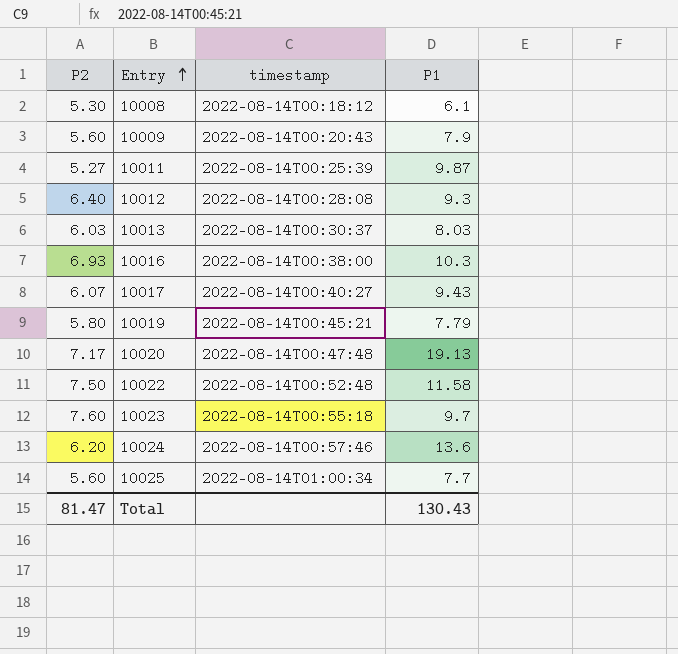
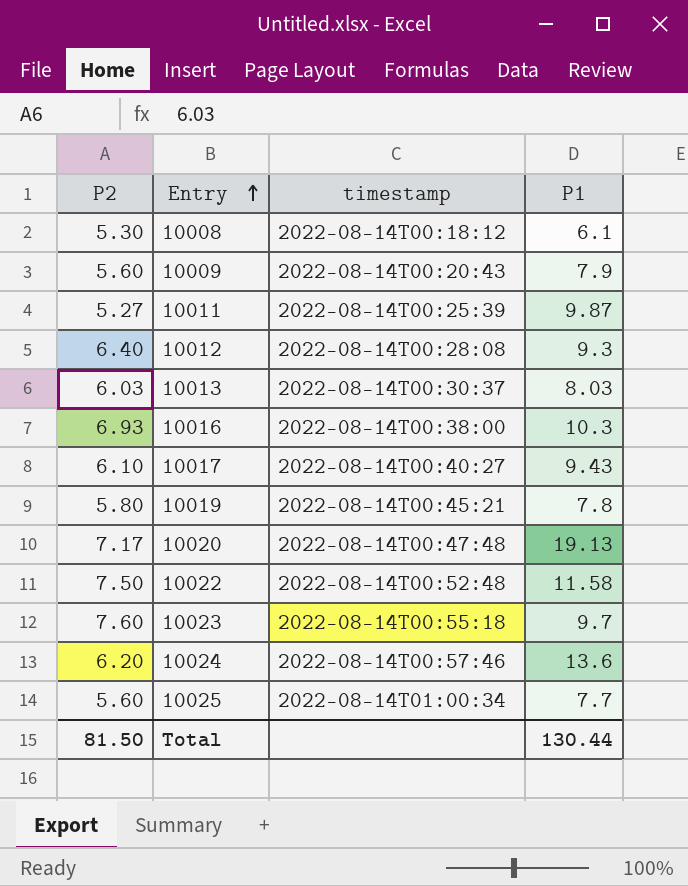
10017 | P2: 6.07 -> 6.10
10019 | P1: 7.79 -> 7.8
Total | P2: 81.47 -> 81.50
Total | P1: 130.43 -> 130.44

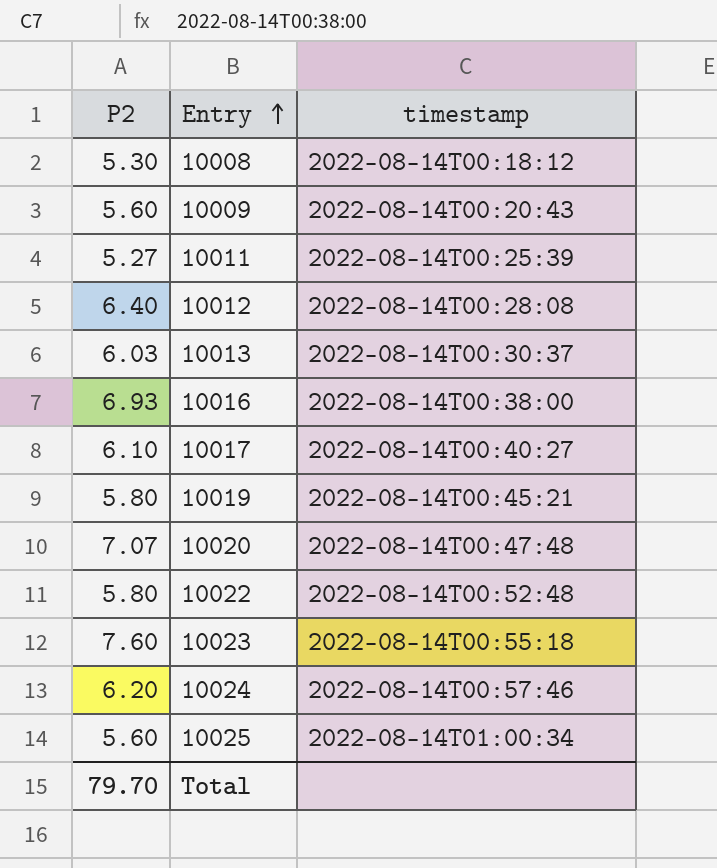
column P1 | position: 4 -> none
10020 | P2: 7.17 -> 7.07
10022 | P2: 7.50 -> 5.80
Total | P2: 81.50 -> 79.70

